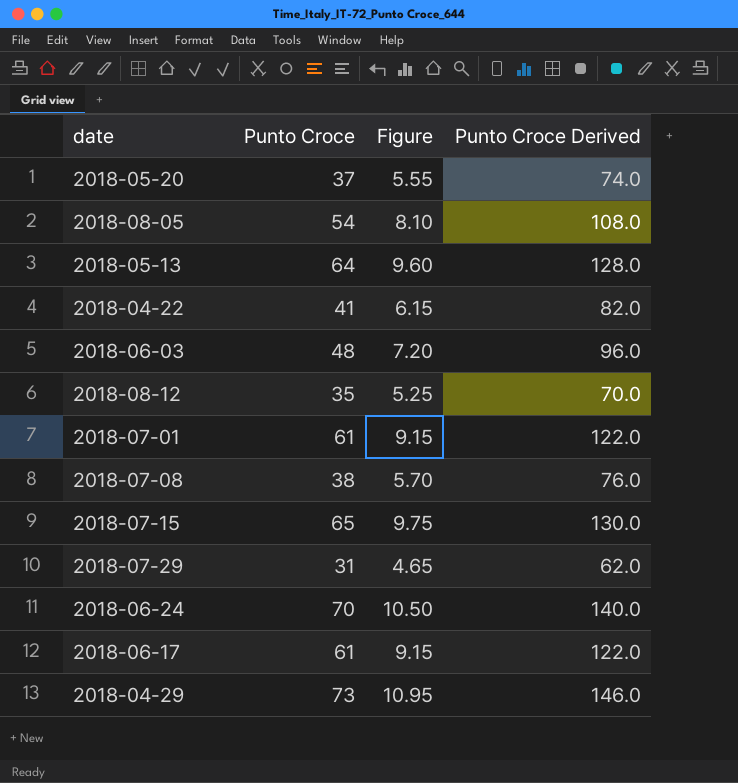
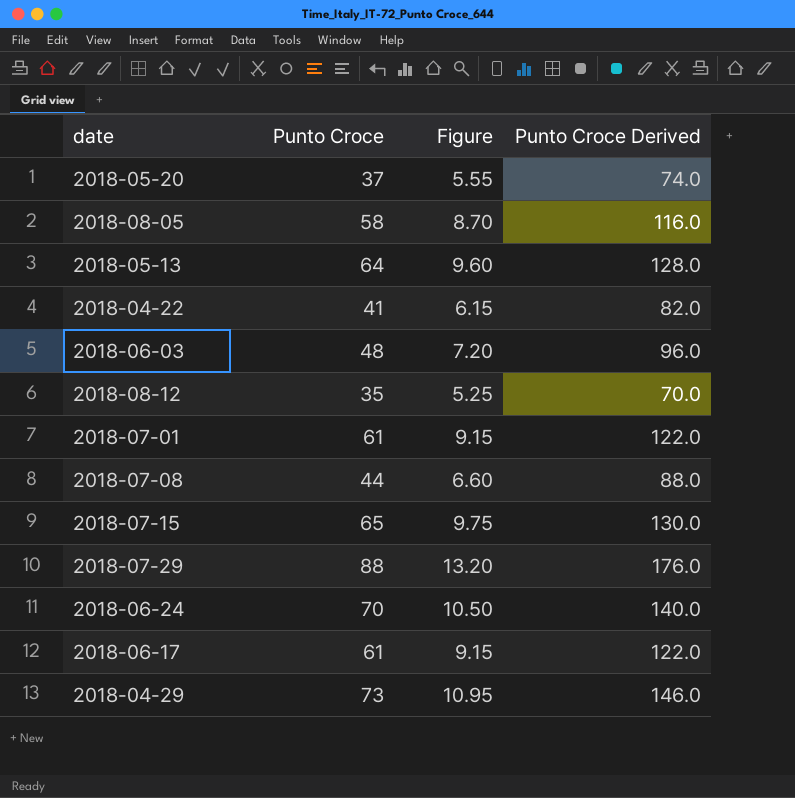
2018-08-05 | Punto Croce: 54 -> 58
2018-08-05 | Figure: 8.10 -> 8.70
2018-08-05 | Punto Croce Derived: 108.0 -> 116.0
2018-07-08 | Punto Croce: 38 -> 44
2018-07-08 | Figure: 5.70 -> 6.60
2018-07-08 | Punto Croce Derived: 76.0 -> 88.0
2018-07-29 | Punto Croce: 31 -> 88
2018-07-29 | Figure: 4.65 -> 13.20
2018-07-29 | Punto Croce Derived: 62.0 -> 176.0

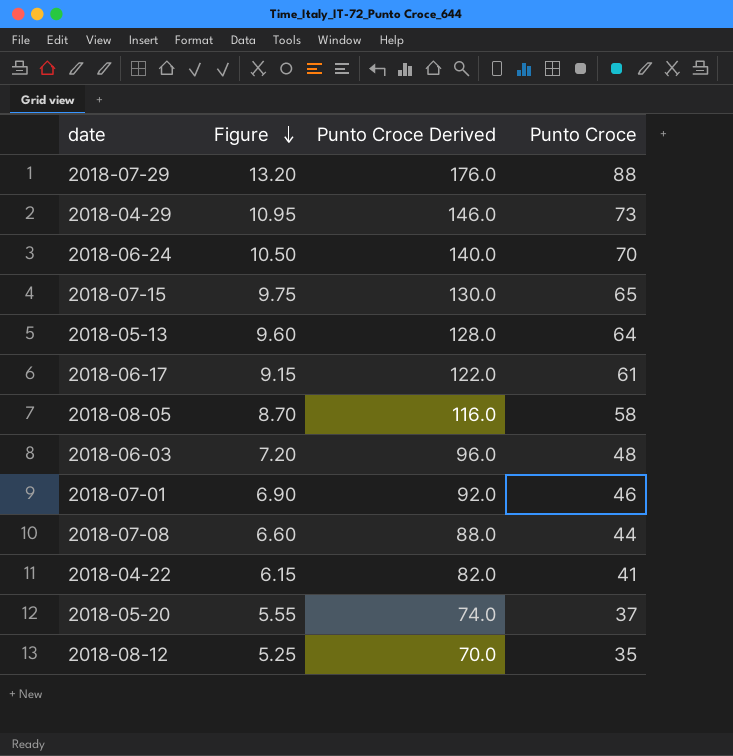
row order: none -> Figure descending
column Punto Croce | position: 2 -> 4
2018-07-01 | Figure: 9.15 -> 6.90
2018-07-01 | Punto Croce Derived: 122.0 -> 92.0
2018-07-01 | Punto Croce: 61 -> 46

